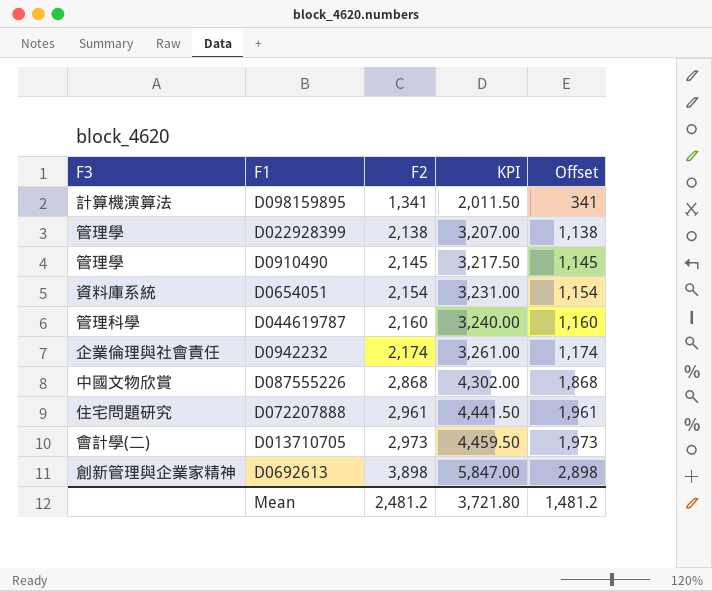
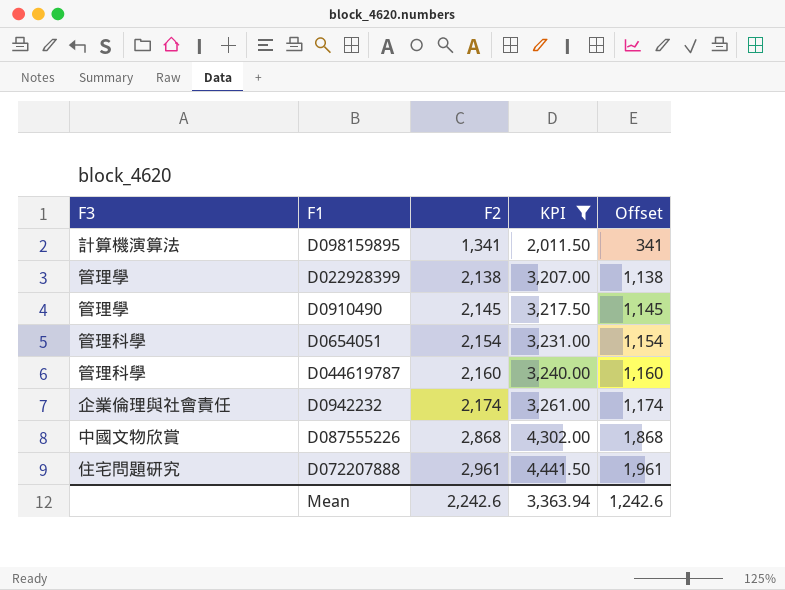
filter: none -> KPI <= 4,441.50
D0654051 | F3: 資料庫系統 -> 管理科學
Mean | F2: 2,481.2 -> 2,242.6
Mean | KPI: 3,721.80 -> 3,363.94
Mean | Offset: 1,481.2 -> 1,242.6

